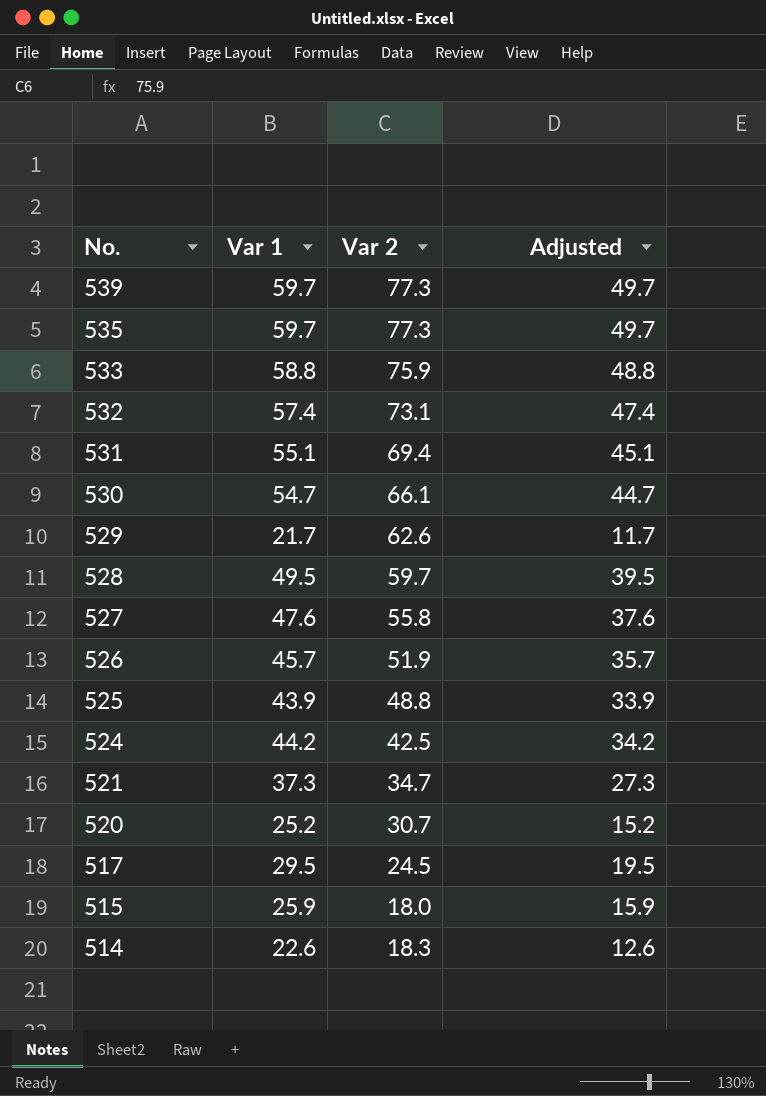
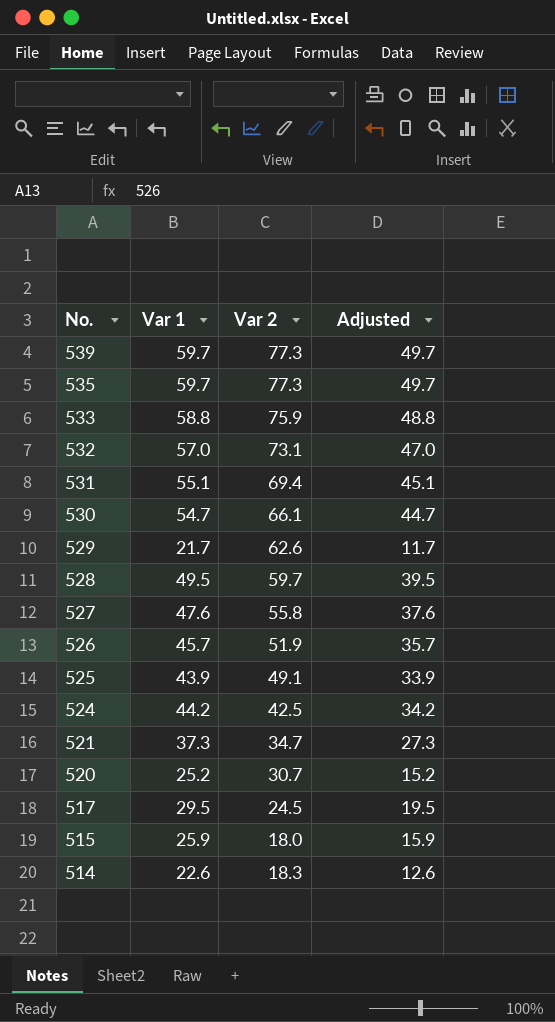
532 | Var 1: 57.4 -> 57.0
532 | Adjusted: 47.4 -> 47.0
525 | Var 2: 48.8 -> 49.1

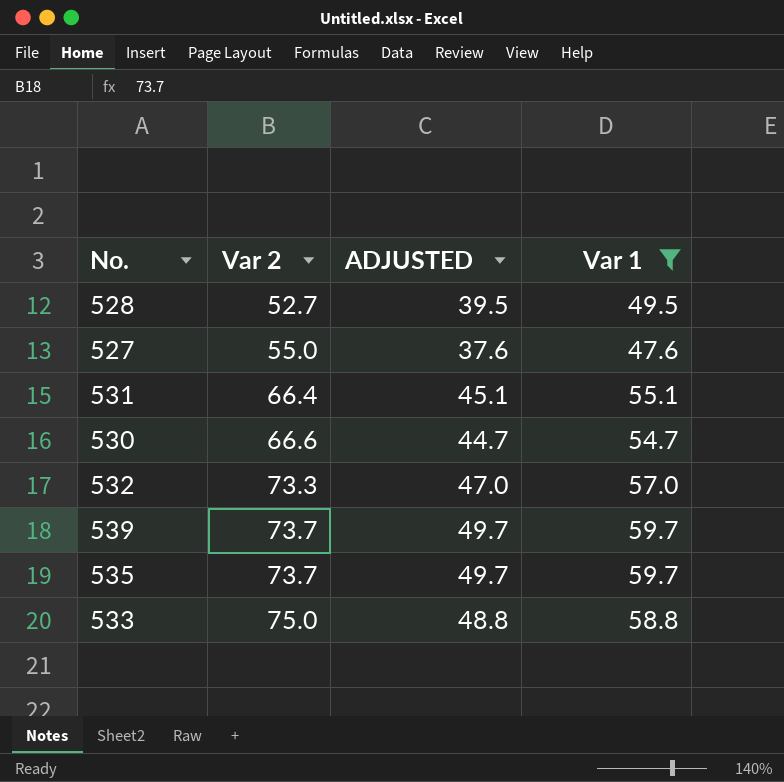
filter: none -> Var 1 >= 47.6
row order: No. descending -> Var 2 ascending
column name: Adjusted -> ADJUSTED
column Var 1 | position: 2 -> 4
528 | Var 2: 59.7 -> 52.7
527 | Var 2: 55.8 -> 55.0
531 | Var 2: 69.4 -> 66.4
530 | Var 2: 66.1 -> 66.6
532 | Var 2: 73.1 -> 73.3
539 | Var 2: 77.3 -> 73.7
535 | Var 2: 77.3 -> 73.7
533 | Var 2: 75.9 -> 75.0

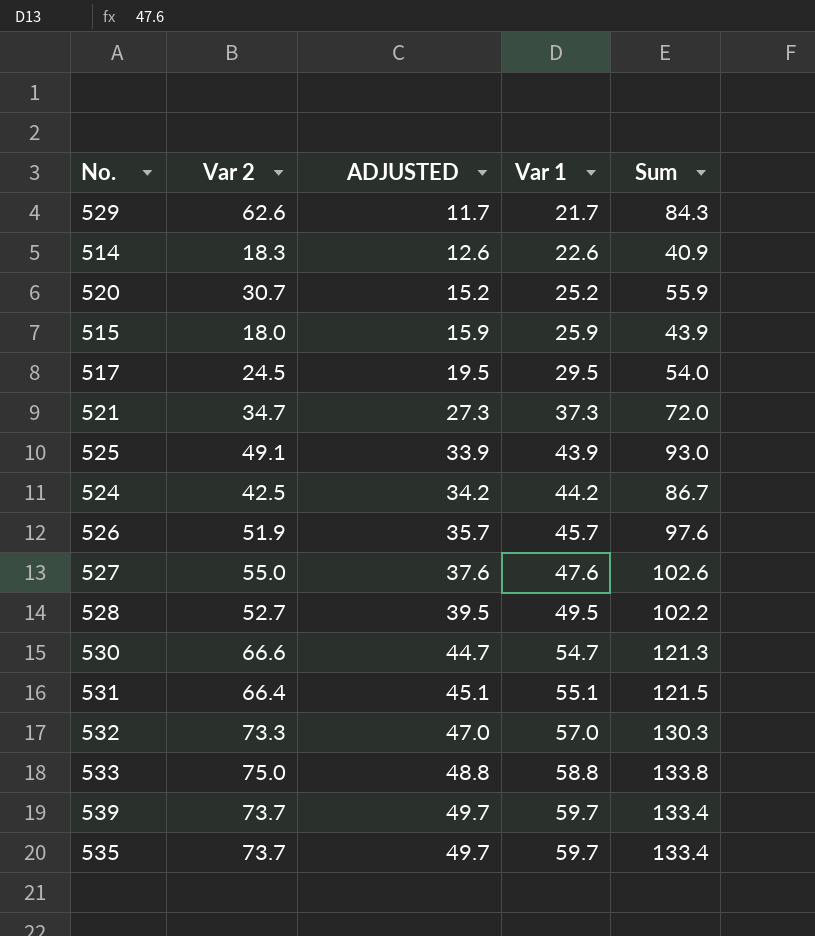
filter: Var 1 >= 47.6 -> none
row order: Var 2 ascending -> ADJUSTED ascending
column Sum | formula: none -> [Var 2] + [Var 1]

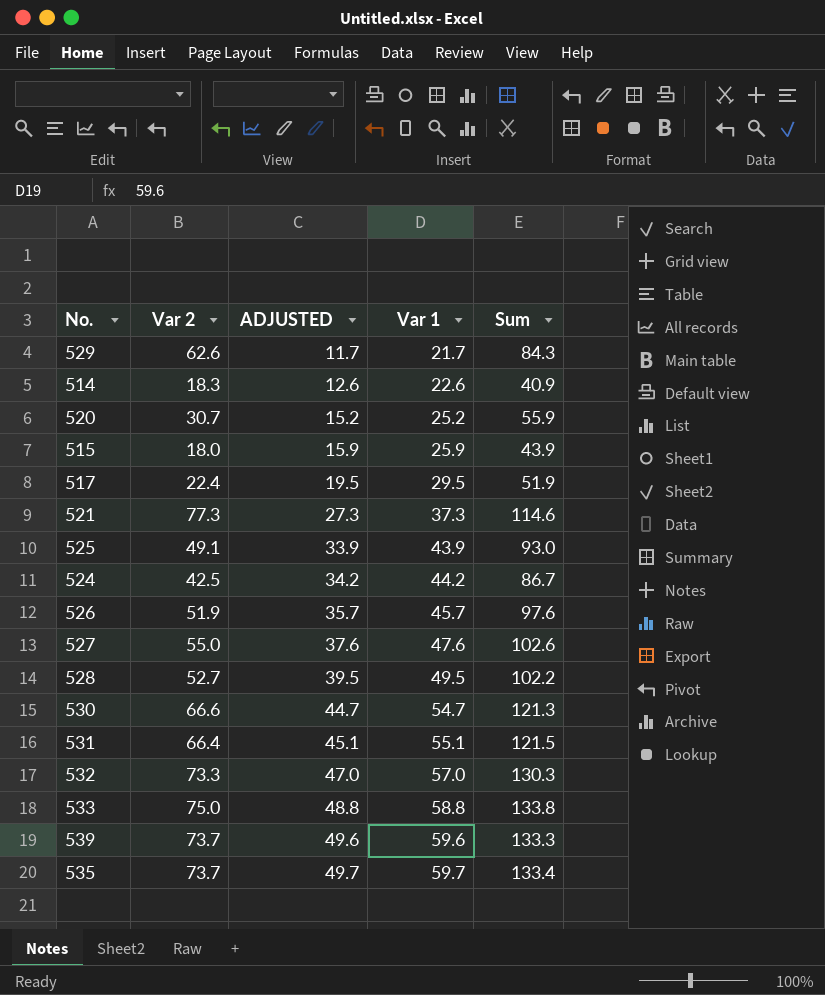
517 | Var 2: 24.5 -> 22.4
517 | Sum: 54.0 -> 51.9
521 | Var 2: 34.7 -> 77.3
521 | Sum: 72.0 -> 114.6
539 | ADJUSTED: 49.7 -> 49.6
539 | Var 1: 59.7 -> 59.6
539 | Sum: 133.4 -> 133.3

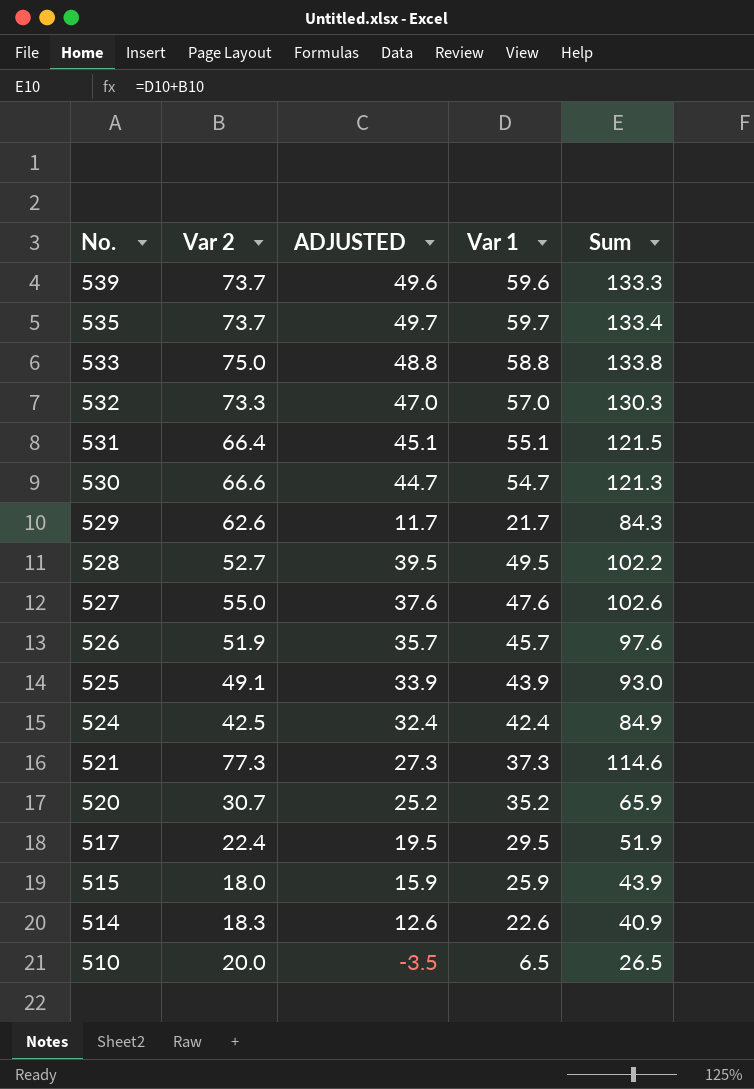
row order: ADJUSTED ascending -> No. descending
524 | ADJUSTED: 34.2 -> 32.4
524 | Var 1: 44.2 -> 42.4
524 | Sum: 86.7 -> 84.9
520 | ADJUSTED: 15.2 -> 25.2
520 | Var 1: 25.2 -> 35.2
520 | Sum: 55.9 -> 65.9
row 510: none -> 20.0 | -3.5 | 6.5 | 26.5

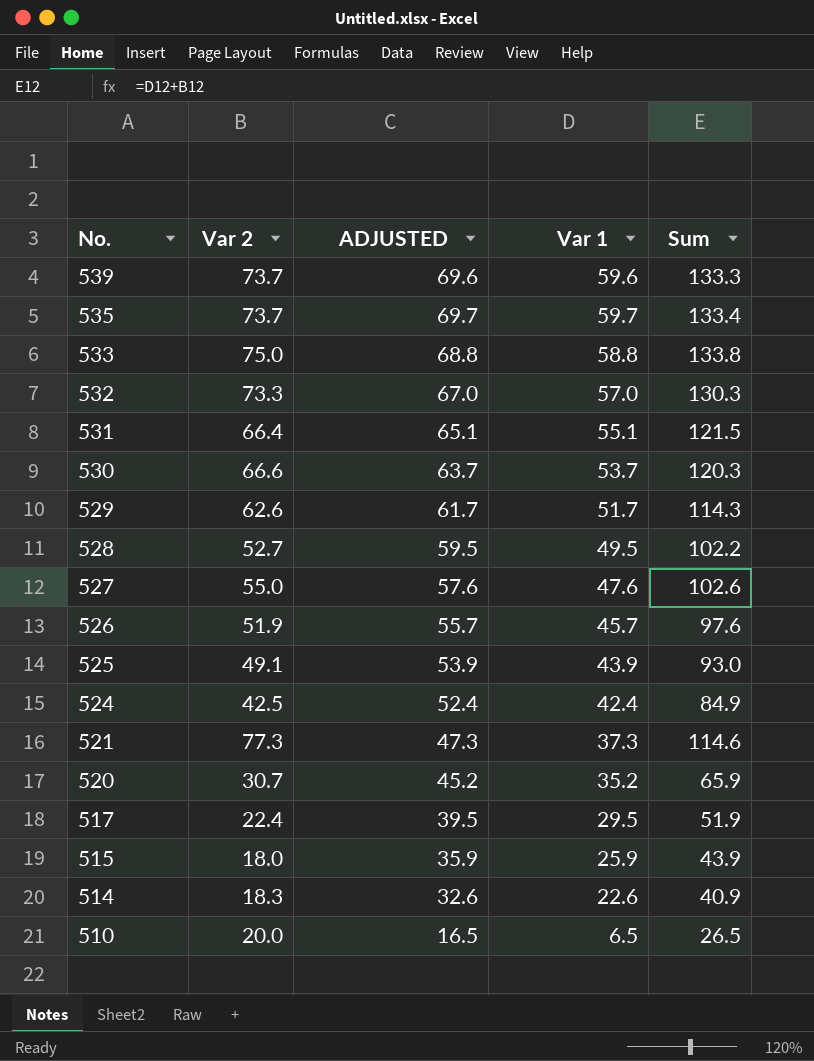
column ADJUSTED | formula: [Var 1] - 10 -> [Var 1] + 10
530 | Var 1: 54.7 -> 53.7
530 | Sum: 121.3 -> 120.3
529 | Var 1: 21.7 -> 51.7
529 | Sum: 84.3 -> 114.3

